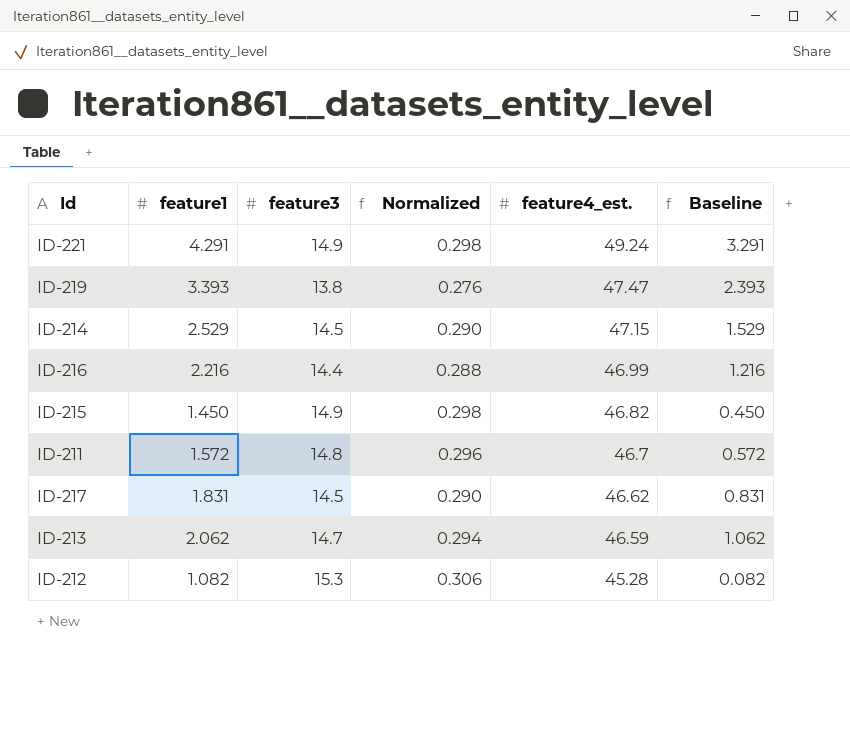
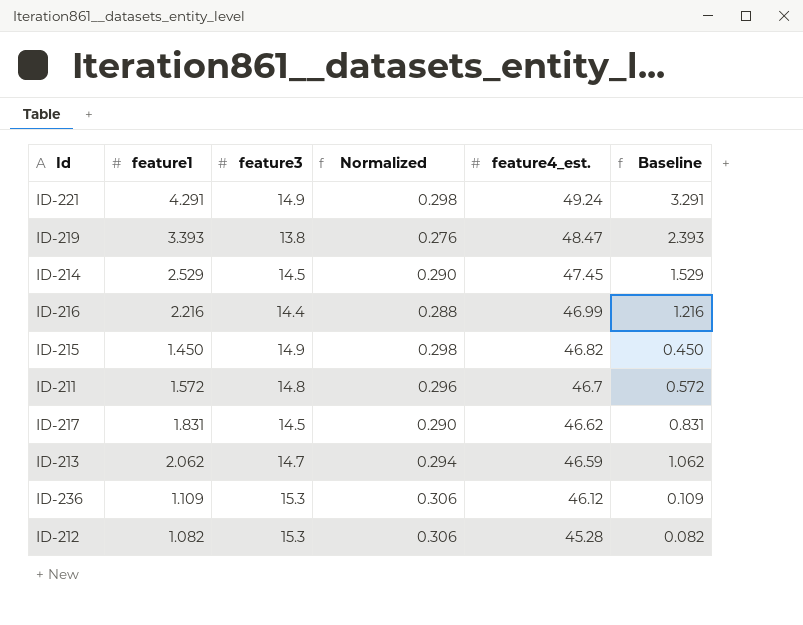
ID-219 | feature4_est.: 47.47 -> 48.47
ID-214 | feature4_est.: 47.15 -> 47.45
row ID-236: none -> 1.109 | 15.3 | 0.306 | 46.12 | 0.109

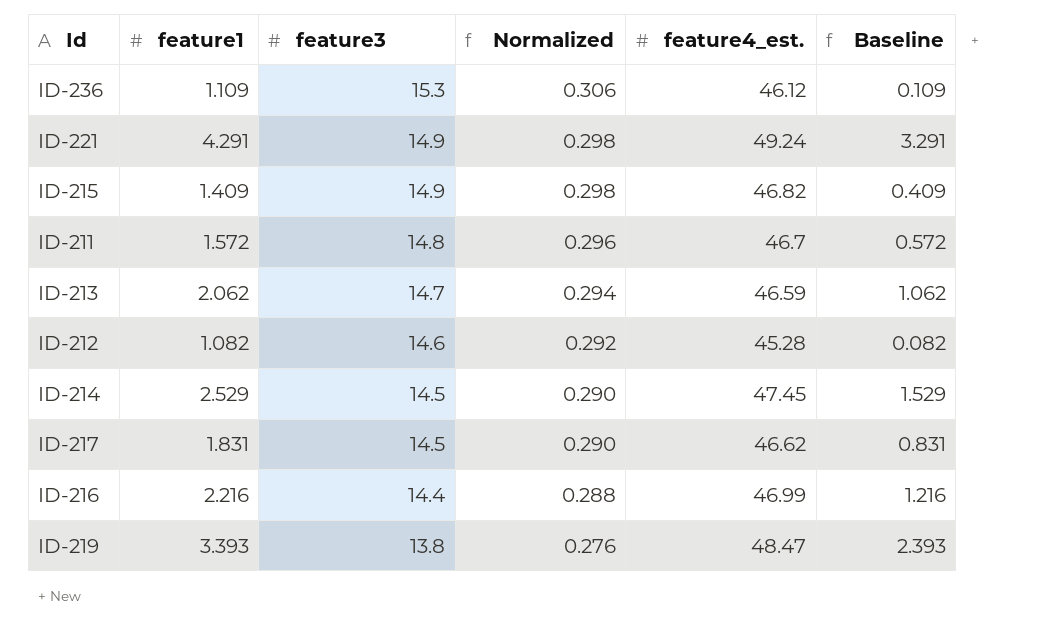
row order: feature4_est. descending -> feature3 descending
ID-215 | feature1: 1.450 -> 1.409
ID-215 | Baseline: 0.450 -> 0.409
ID-212 | feature3: 15.3 -> 14.6
ID-212 | Normalized: 0.306 -> 0.292

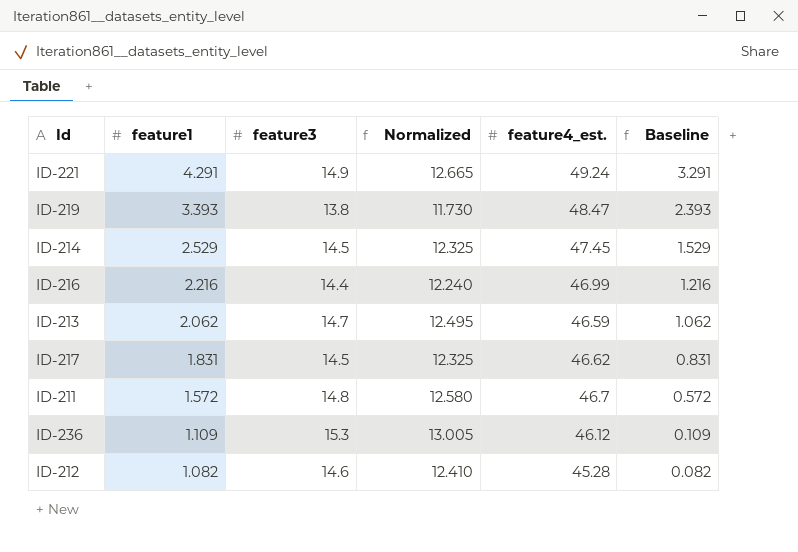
row order: feature3 descending -> feature1 descending
column Normalized | formula: [feature3] * 0.02 -> [feature3] * 0.85
row ID-215: 1.409 | 14.9 | 0.298 | 46.82 | 0.409 -> none

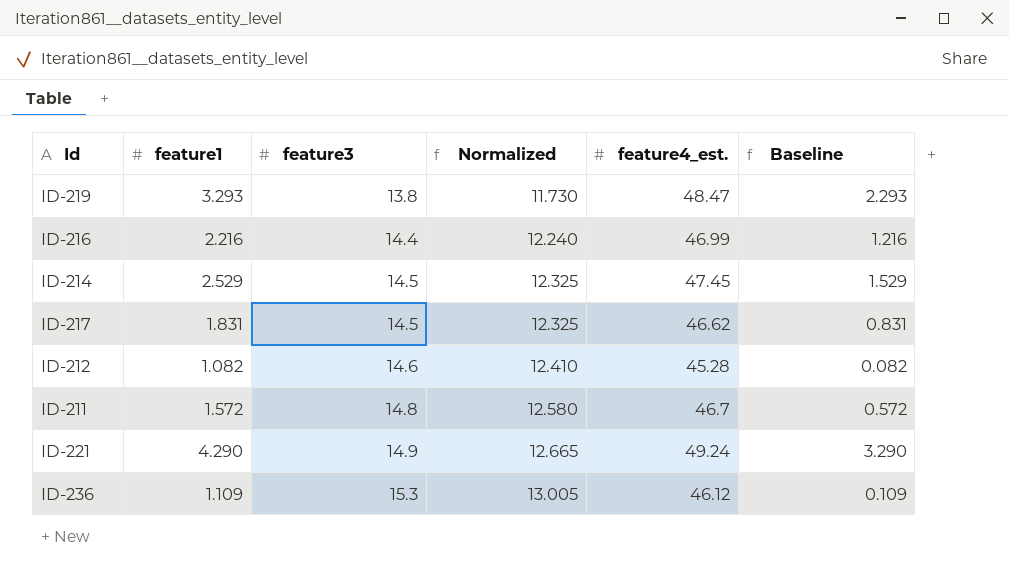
row order: feature1 descending -> feature3 ascending
row ID-213: 2.062 | 14.7 | 12.495 | 46.59 | 1.062 -> none
ID-219 | feature1: 3.393 -> 3.293
ID-219 | Baseline: 2.393 -> 2.293
ID-221 | feature1: 4.291 -> 4.290
ID-221 | Baseline: 3.291 -> 3.290

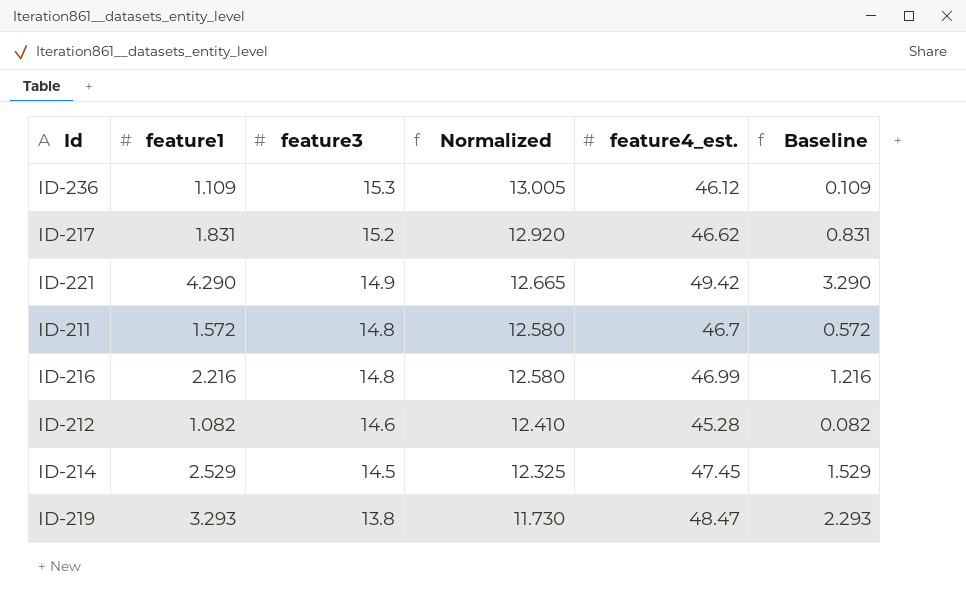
row order: feature3 ascending -> feature3 descending
ID-217 | feature3: 14.5 -> 15.2
ID-217 | Normalized: 12.325 -> 12.920
ID-221 | feature4_est.: 49.24 -> 49.42
ID-216 | feature3: 14.4 -> 14.8
ID-216 | Normalized: 12.240 -> 12.580

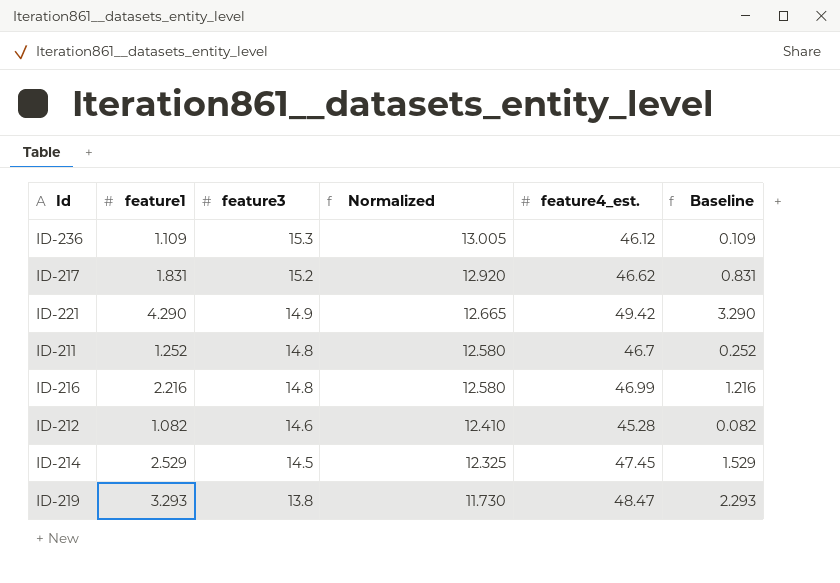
ID-211 | feature1: 1.572 -> 1.252
ID-211 | Baseline: 0.572 -> 0.252

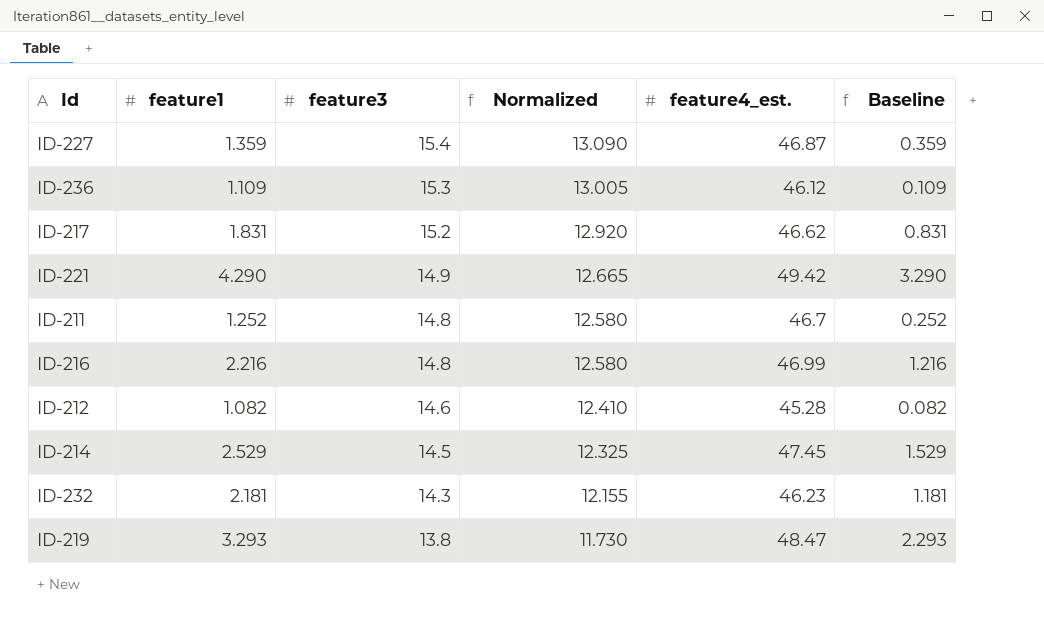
row ID-227: none -> 1.359 | 15.4 | 13.090 | 46.87 | 0.359
row ID-232: none -> 2.181 | 14.3 | 12.155 | 46.23 | 1.181

